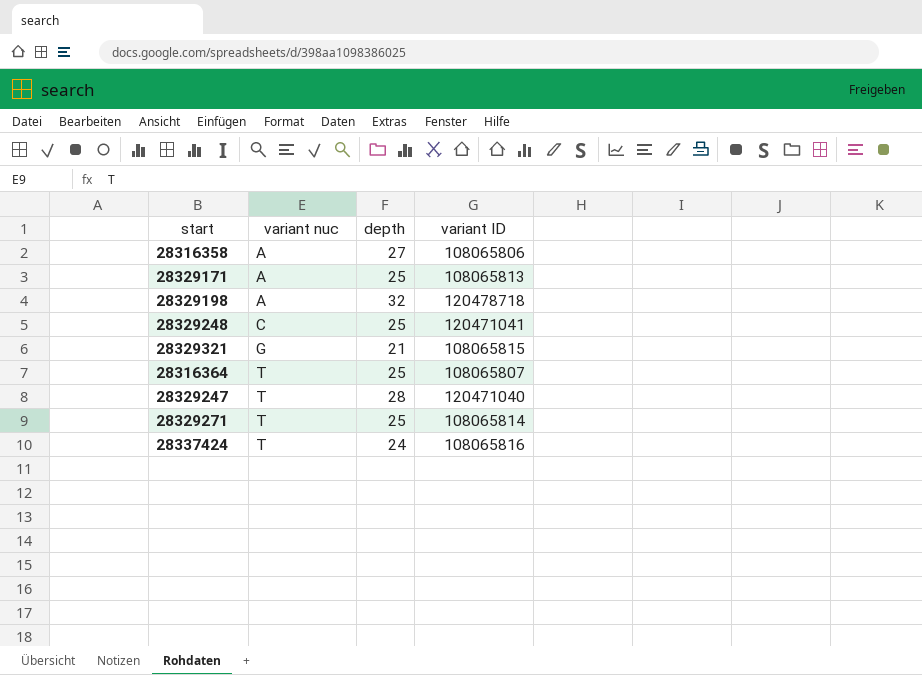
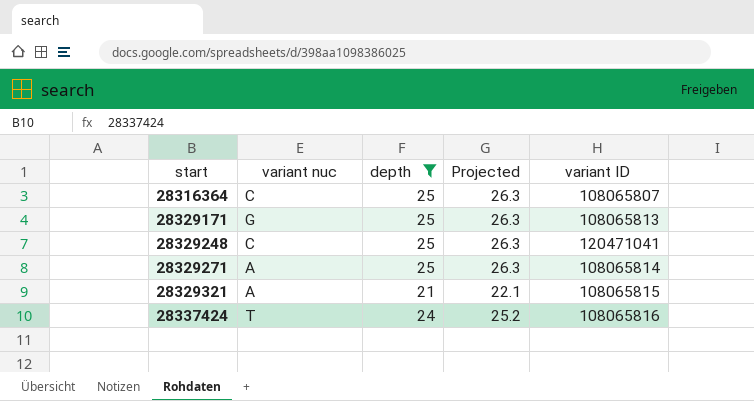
filter: none -> depth <= 25
row order: variant nuc ascending -> start ascending
column Projected | formula: none -> [depth] * 1.05
28316364 | variant nuc: T -> C
28329171 | variant nuc: A -> G
28329271 | variant nuc: T -> A
28329321 | variant nuc: G -> A

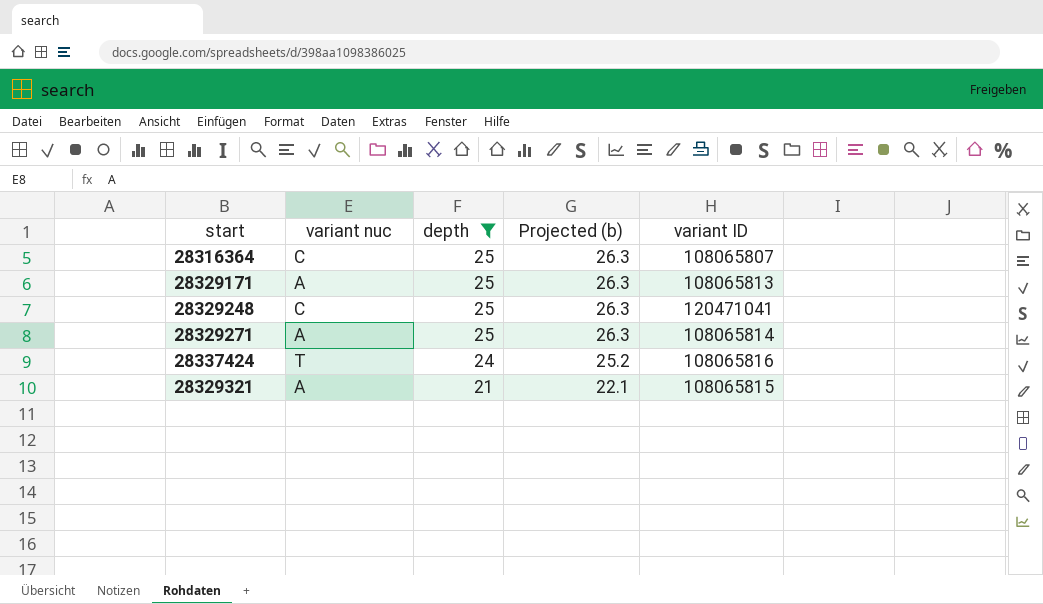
row order: start ascending -> depth descending
column name: Projected -> Projected (b)
28329171 | variant nuc: G -> A

